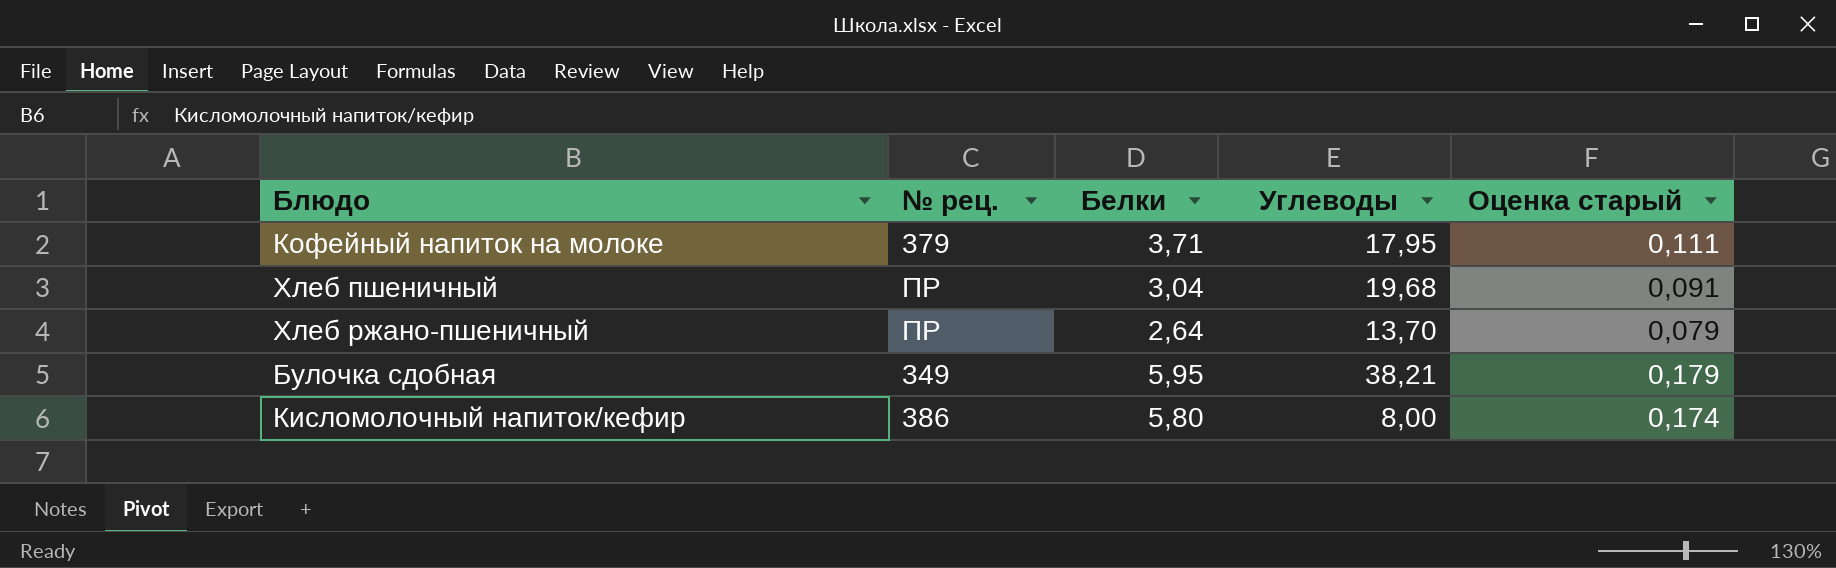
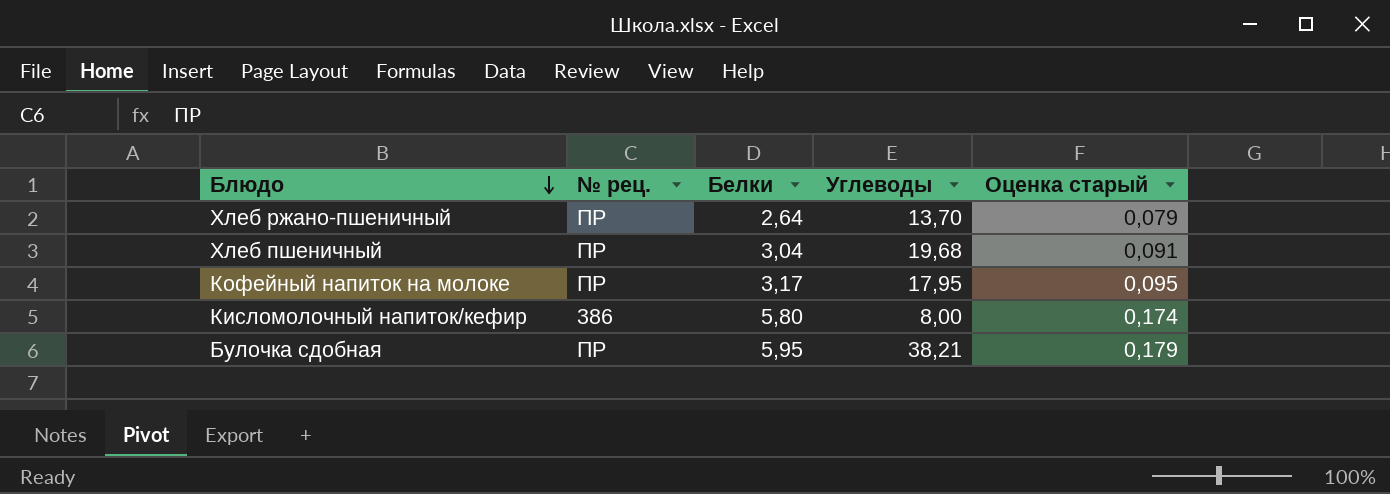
row order: none -> Блюдо descending
Кофейный напиток на молоке | № рец.: 379 -> ПР
Кофейный напиток на молоке | Белки: 3,71 -> 3,17
Кофейный напиток на молоке | Оценка старый: 0,111 -> 0,095
Булочка сдобная | № рец.: 349 -> ПР

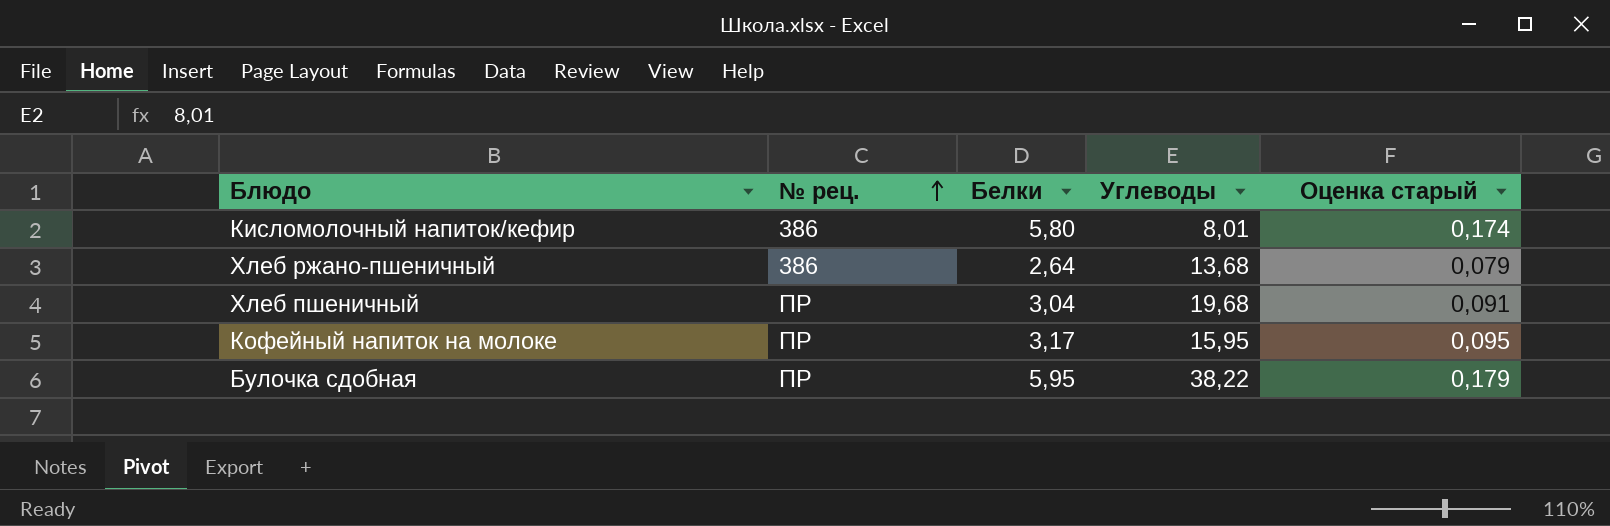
row order: Блюдо descending -> № рец. ascending
Кисломолочный напиток/кефир | Углеводы: 8,00 -> 8,01
Хлеб ржано-пшеничный | № рец.: ПР -> 386
Хлеб ржано-пшеничный | Углеводы: 13,70 -> 13,68
Кофейный напиток на молоке | Углеводы: 17,95 -> 15,95
Булочка сдобная | Углеводы: 38,21 -> 38,22

